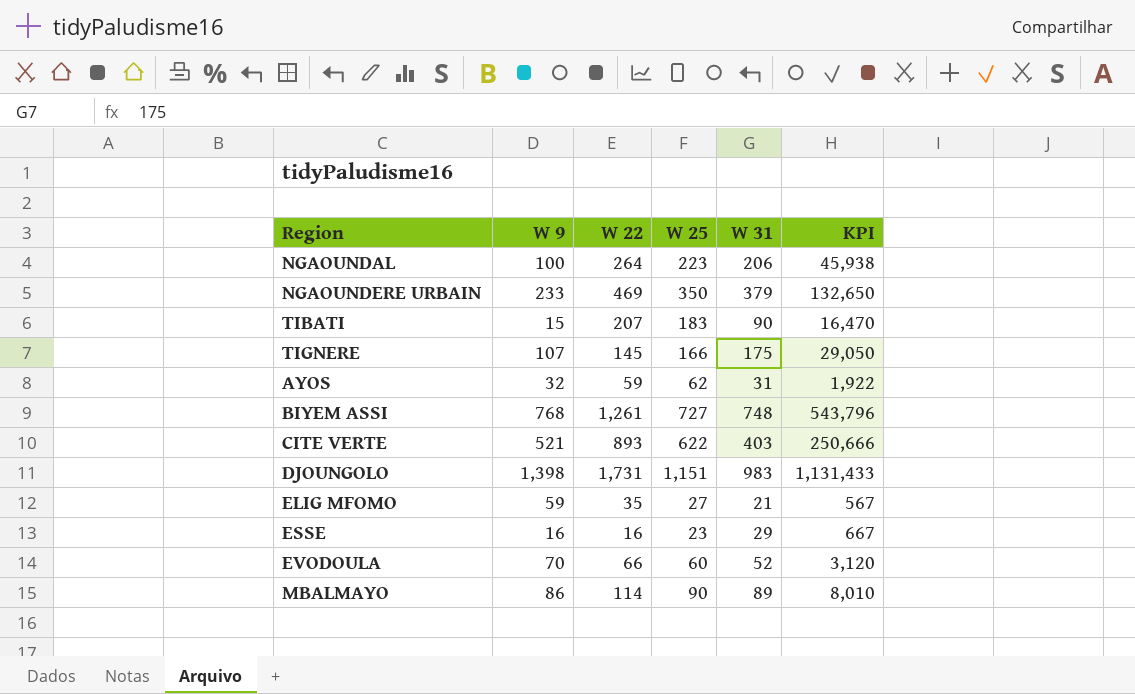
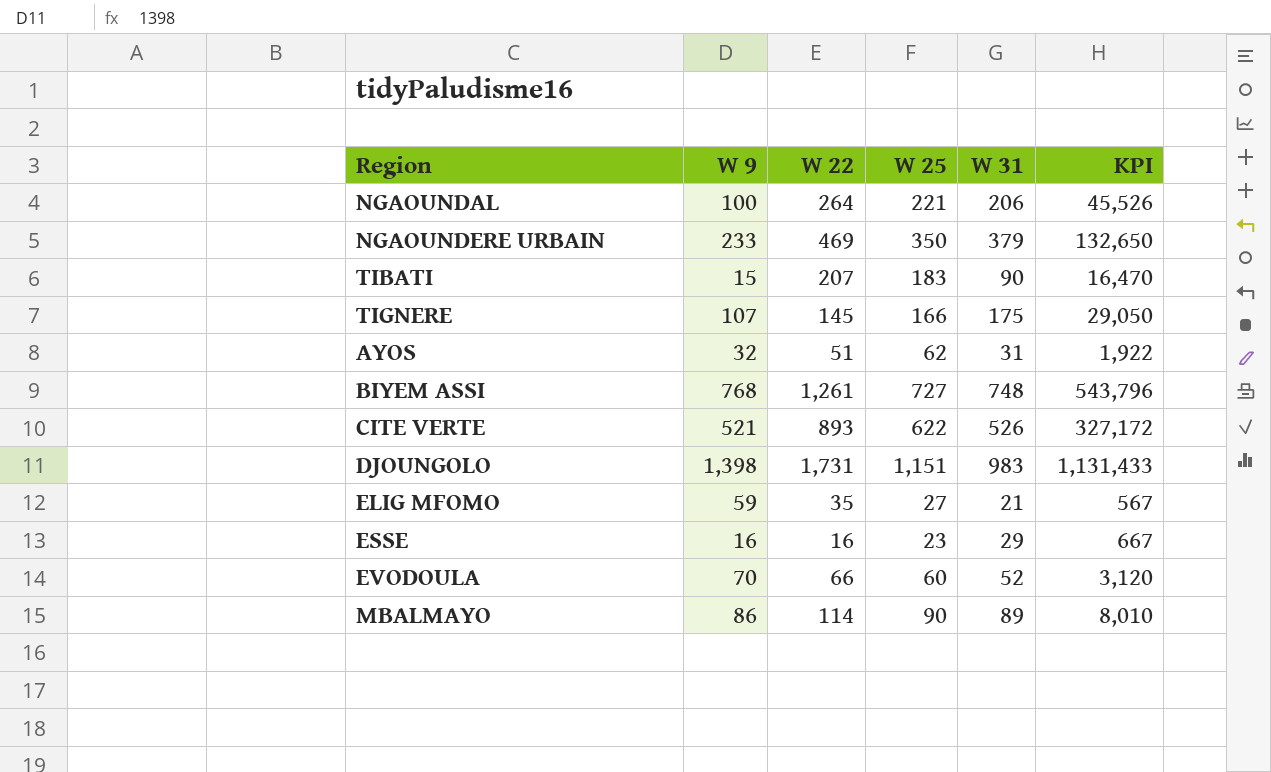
NGAOUNDAL | W 25: 223 -> 221
NGAOUNDAL | KPI: 45,938 -> 45,526
AYOS | W 22: 59 -> 51
CITE VERTE | W 31: 403 -> 526
CITE VERTE | KPI: 250,666 -> 327,172

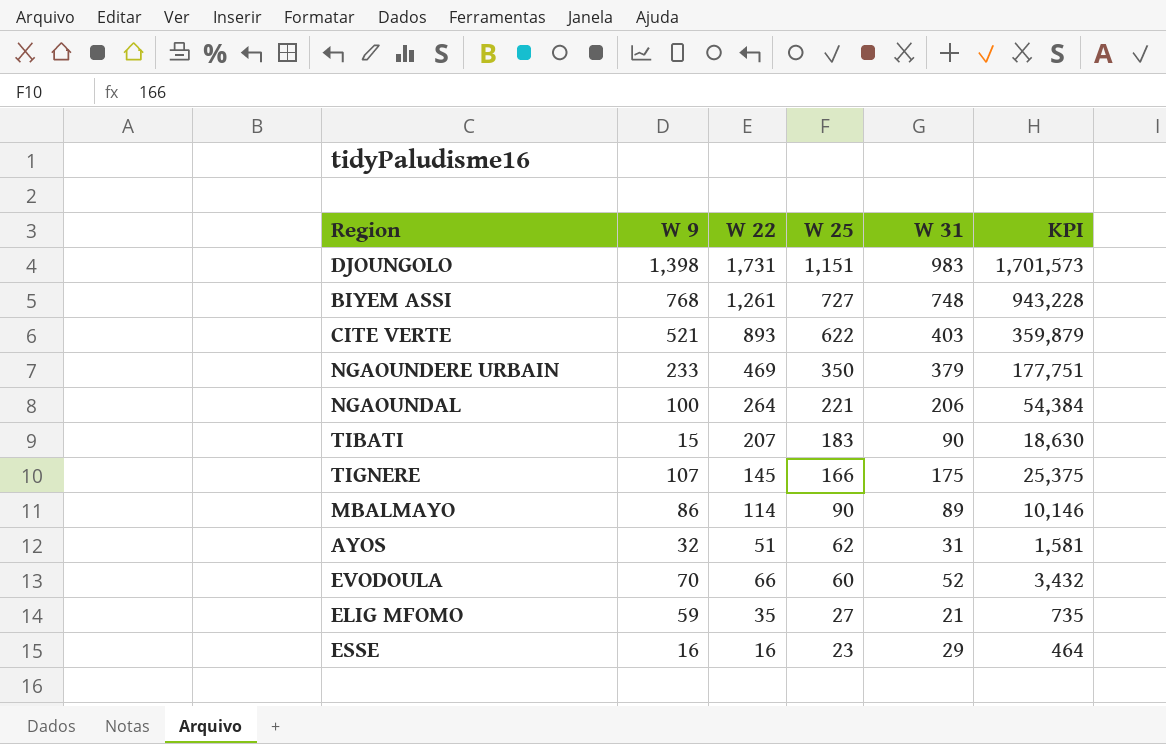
row order: none -> W 25 descending
column KPI | formula: [W 25] * [W 31] -> [W 22] * [W 31]
CITE VERTE | W 31: 526 -> 403

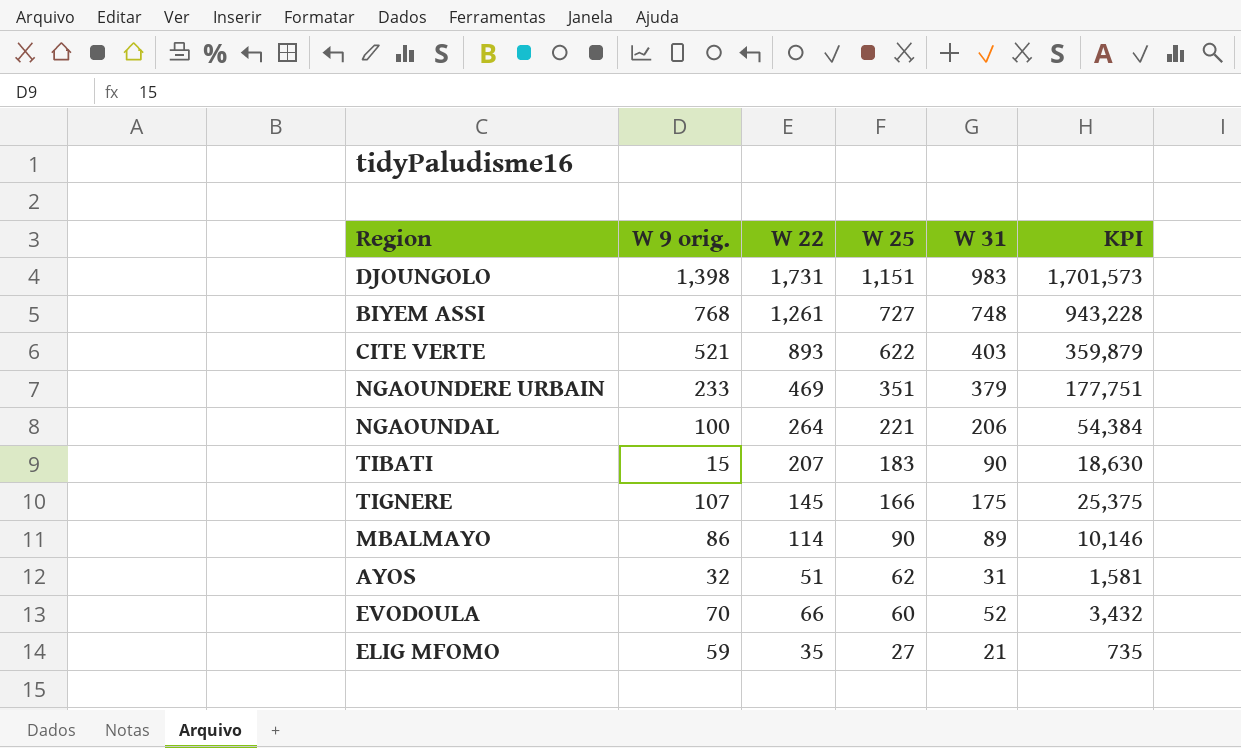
column name: W 9 -> W 9 orig.
row ESSE: 16 | 16 | 23 | 29 | 464 -> none
NGAOUNDERE URBAIN | W 25: 350 -> 351

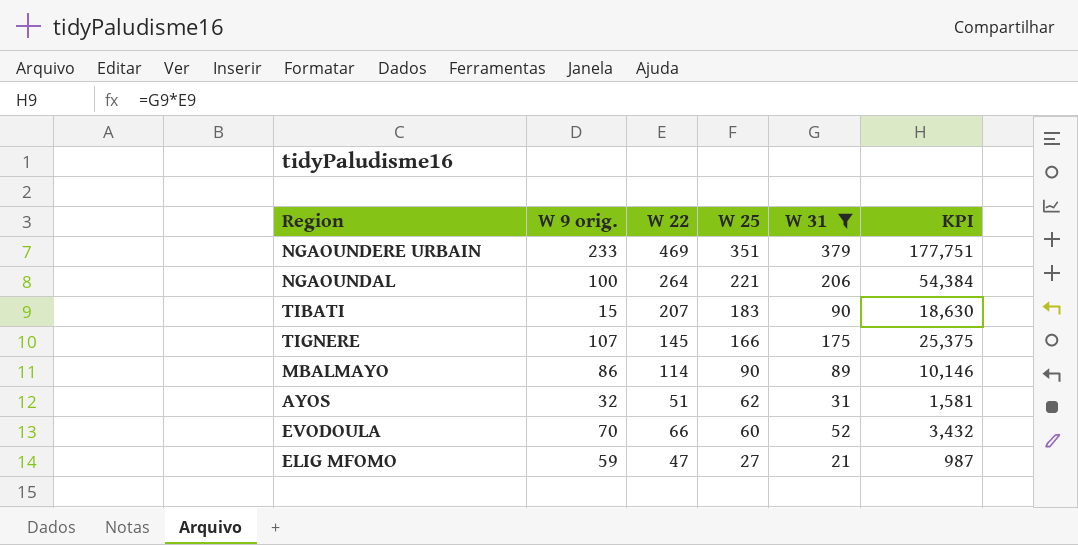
filter: none -> W 31 <= 379
ELIG MFOMO | W 22: 35 -> 47
ELIG MFOMO | KPI: 735 -> 987

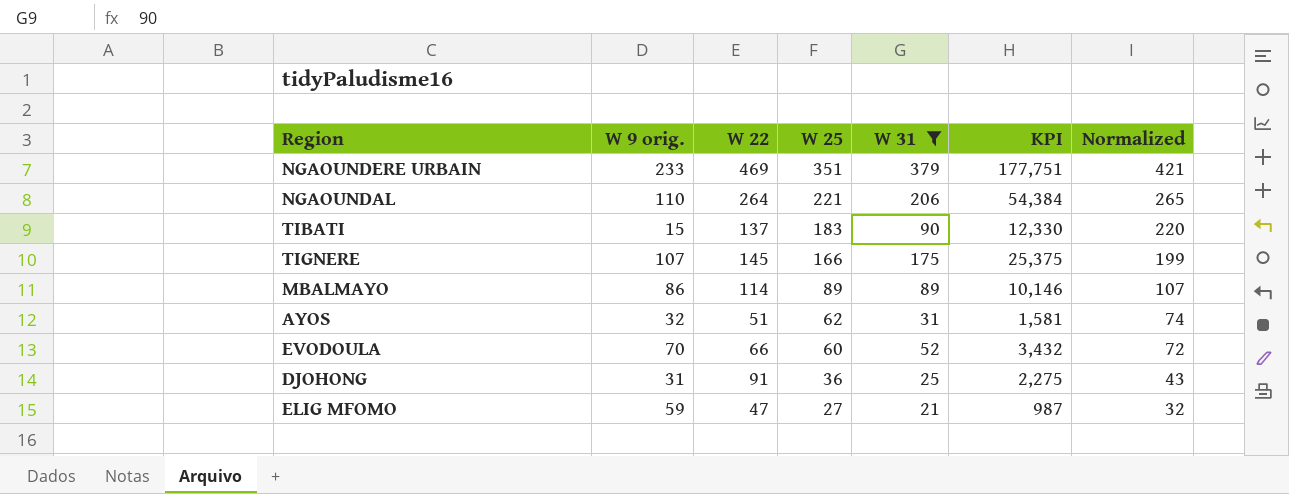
column Normalized | formula: none -> [W 25] * 1.2
NGAOUNDAL | W 9 orig.: 100 -> 110
TIBATI | W 22: 207 -> 137
TIBATI | KPI: 18,630 -> 12,330
MBALMAYO | W 25: 90 -> 89
row DJOHONG: none -> 31 | 91 | 36 | 25 | 2,275 | 43

